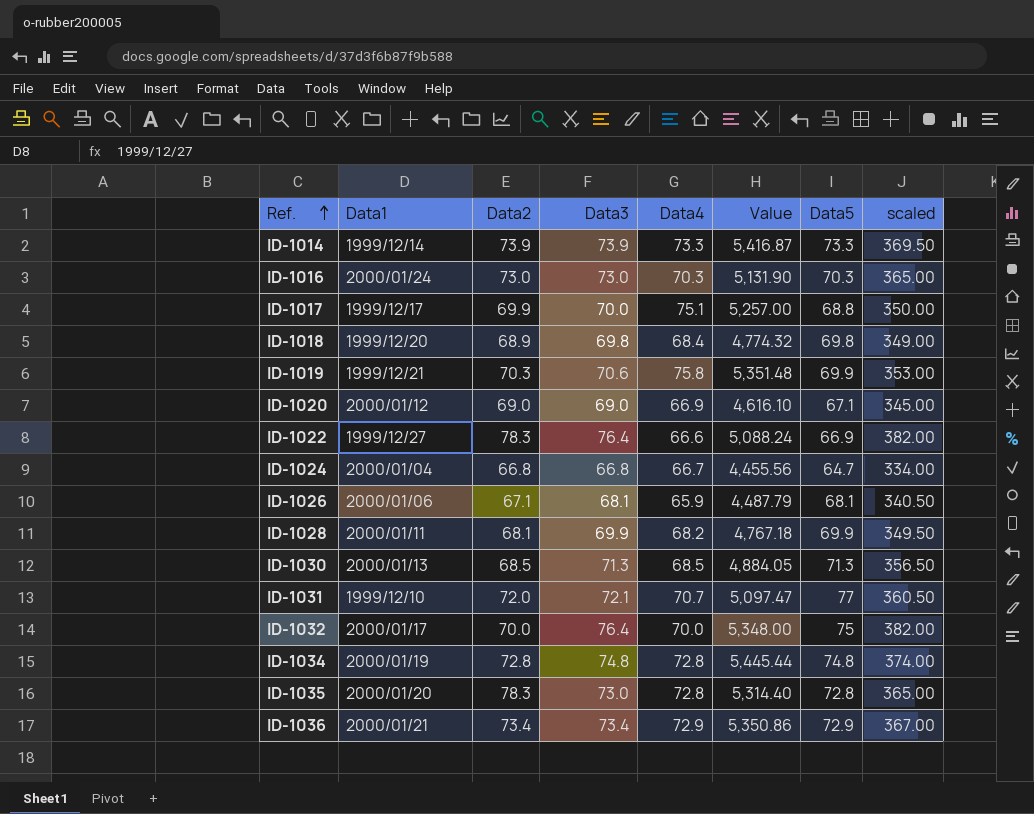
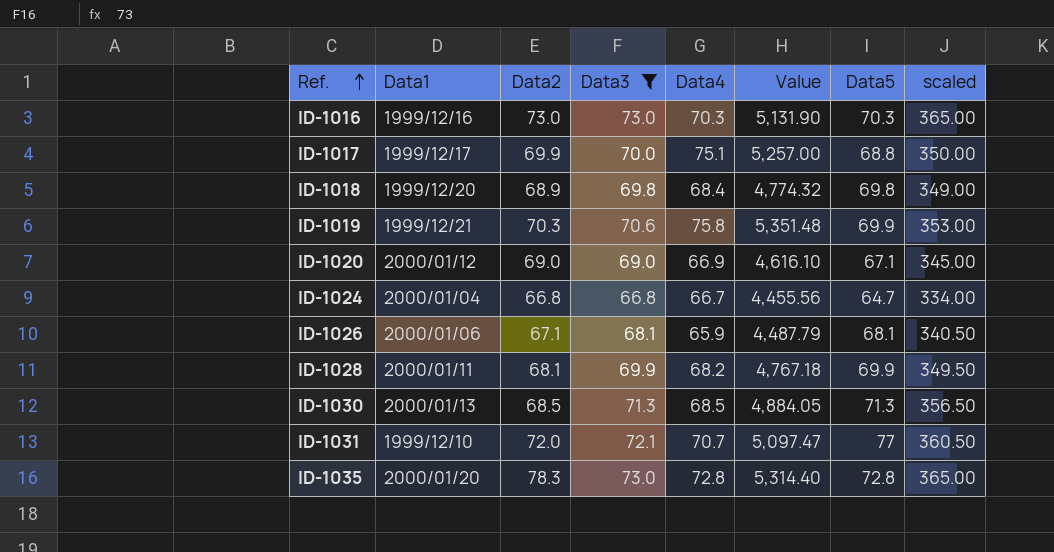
filter: none -> Data3 <= 73.0
ID-1016 | Data1: 2000/01/24 -> 1999/12/16

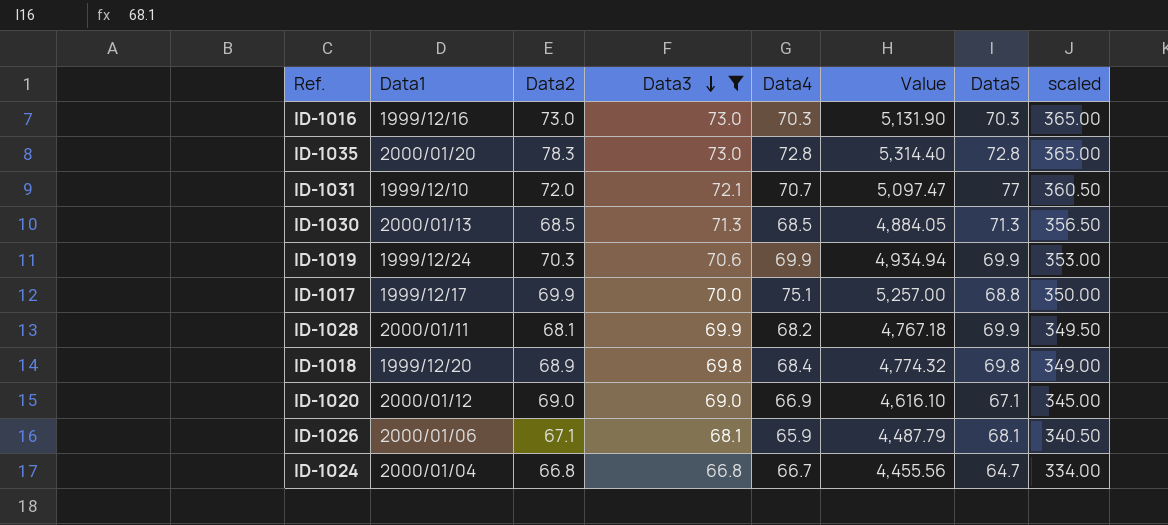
row order: Ref. ascending -> Data3 descending
ID-1019 | Data1: 1999/12/21 -> 1999/12/24
ID-1019 | Data4: 75.8 -> 69.9
ID-1019 | Value: 5,351.48 -> 4,934.94

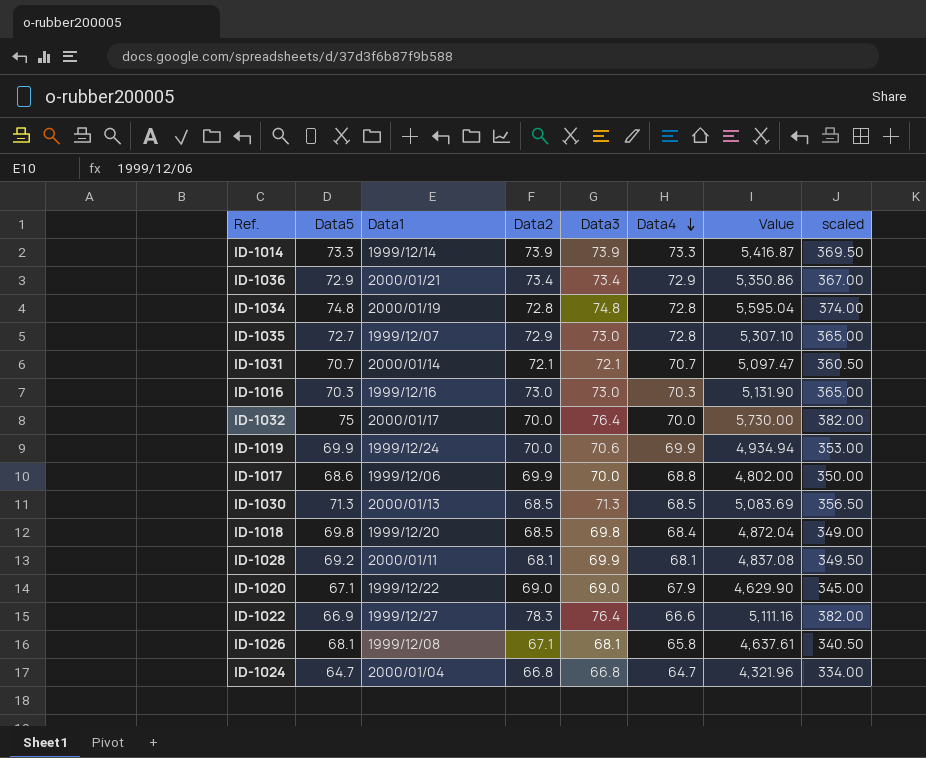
filter: Data3 <= 73.0 -> none
row order: Data3 descending -> Data4 descending
column Data5 | position: 7 -> 2
column Value | formula: [Data3] * [Data4] -> [Data5] * [Data3]
ID-1035 | Data5: 72.8 -> 72.7
ID-1035 | Data1: 2000/01/20 -> 1999/12/07
ID-1035 | Data2: 78.3 -> 72.9
ID-1031 | Data5: 77 -> 70.7
ID-1031 | Data1: 1999/12/10 -> 2000/01/14
ID-1031 | Data2: 72.0 -> 72.1
ID-1019 | Data2: 70.3 -> 70.0
ID-1017 | Data5: 68.8 -> 68.6
ID-1017 | Data1: 1999/12/17 -> 1999/12/06
ID-1017 | Data4: 75.1 -> 68.8
ID-1018 | Data2: 68.9 -> 68.5
ID-1028 | Data5: 69.9 -> 69.2
ID-1028 | Data4: 68.2 -> 68.1
ID-1020 | Data1: 2000/01/12 -> 1999/12/22
ID-1020 | Data4: 66.9 -> 67.9
ID-1026 | Data1: 2000/01/06 -> 1999/12/08
ID-1026 | Data4: 65.9 -> 65.8
ID-1024 | Data4: 66.7 -> 64.7

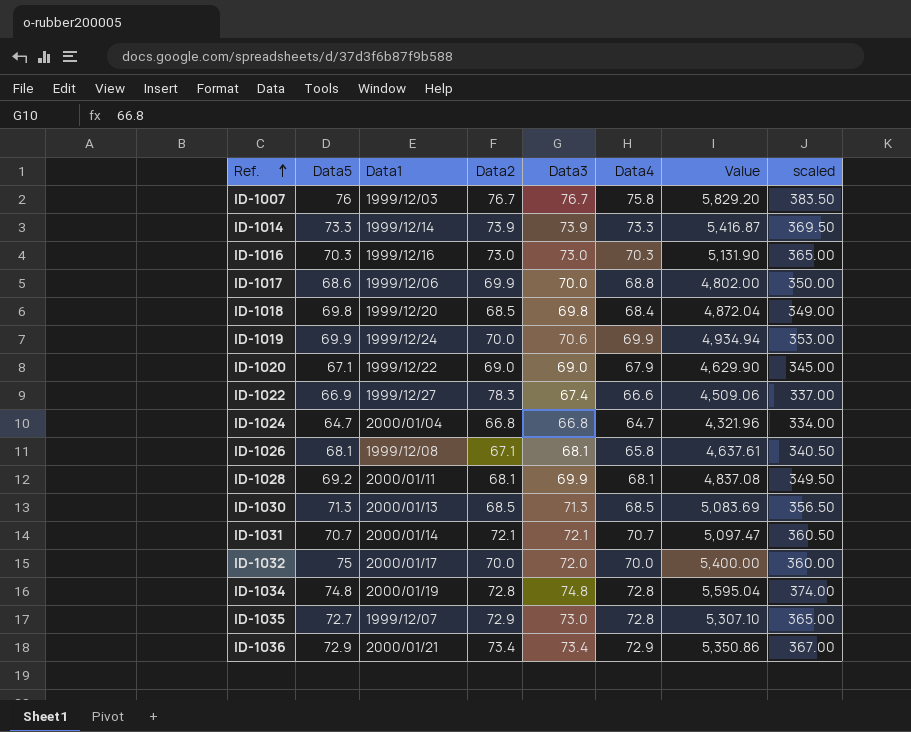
row order: Data4 descending -> Ref. ascending
row ID-1007: none -> 76 | 1999/12/03 | 76.7 | 76.7 | 75.8 | 5,829.20 | 383.50
ID-1022 | Data3: 76.4 -> 67.4
ID-1022 | Value: 5,111.16 -> 4,509.06
ID-1022 | scaled: 382.00 -> 337.00
ID-1032 | Data3: 76.4 -> 72.0
ID-1032 | Value: 5,730.00 -> 5,400.00
ID-1032 | scaled: 382.00 -> 360.00

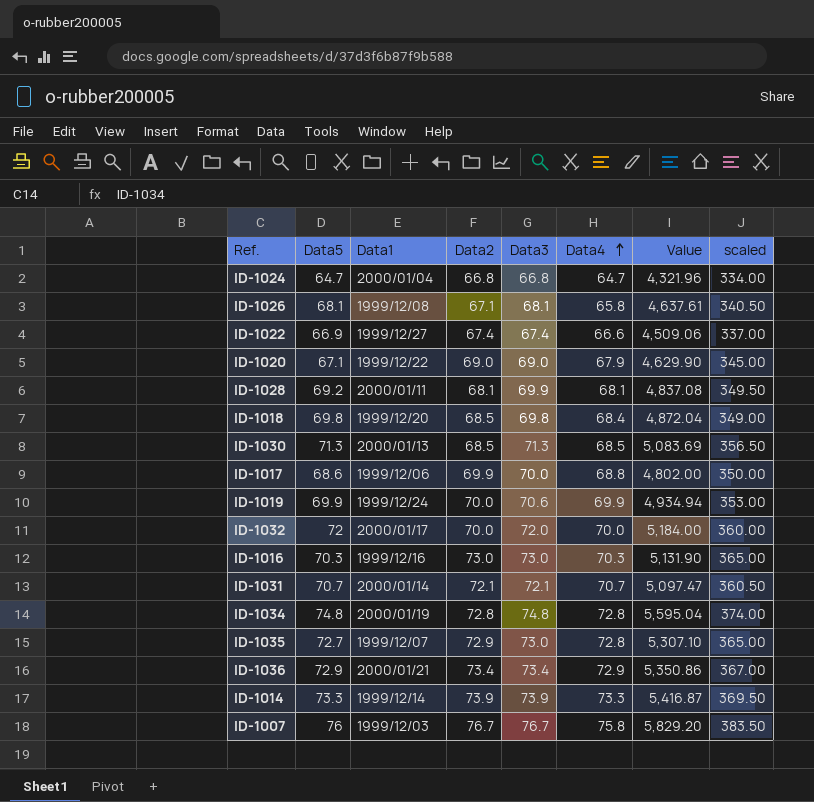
row order: Ref. ascending -> Data4 ascending
ID-1022 | Data2: 78.3 -> 67.4
ID-1032 | Data5: 75 -> 72
ID-1032 | Value: 5,400.00 -> 5,184.00

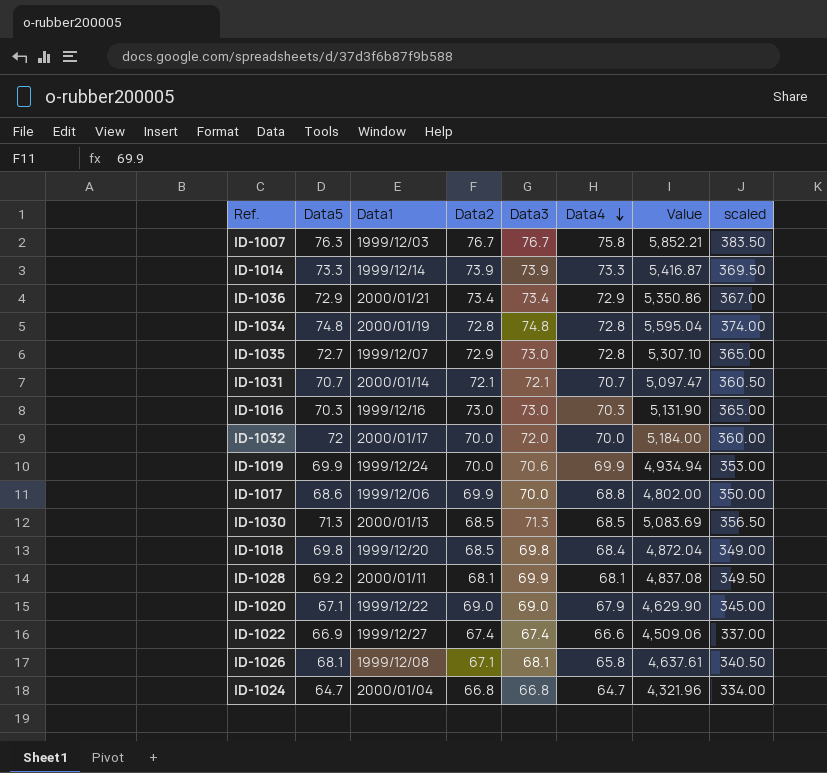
row order: Data4 ascending -> Data4 descending
ID-1007 | Data5: 76 -> 76.3
ID-1007 | Value: 5,829.20 -> 5,852.21

